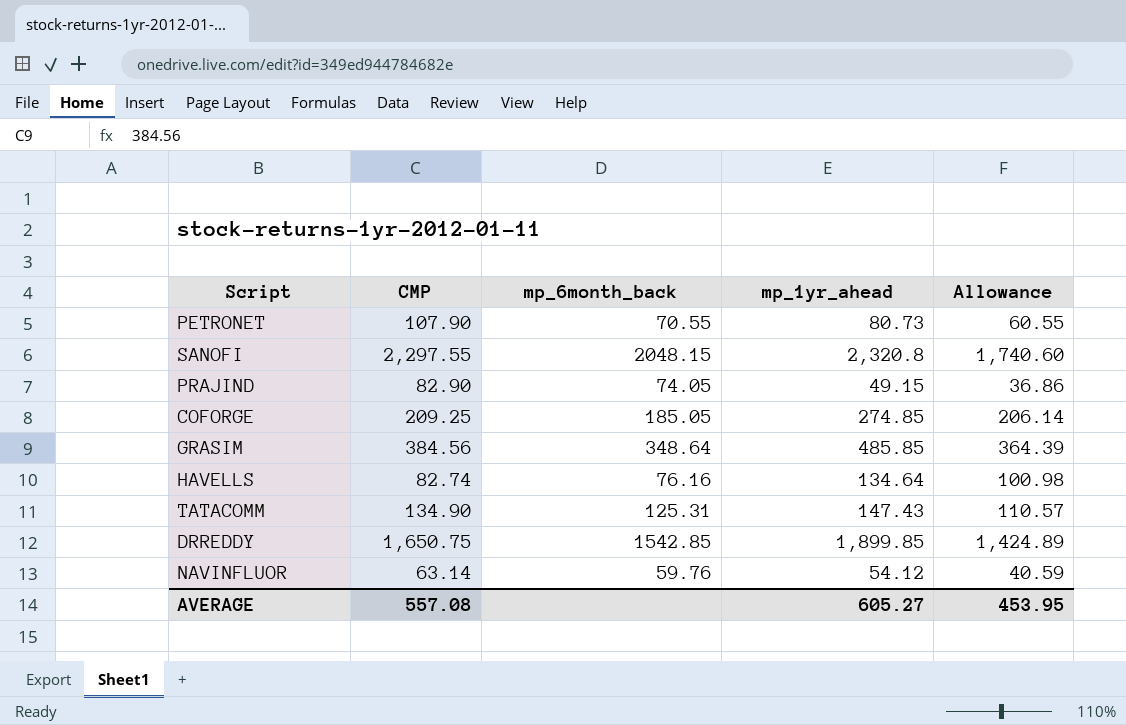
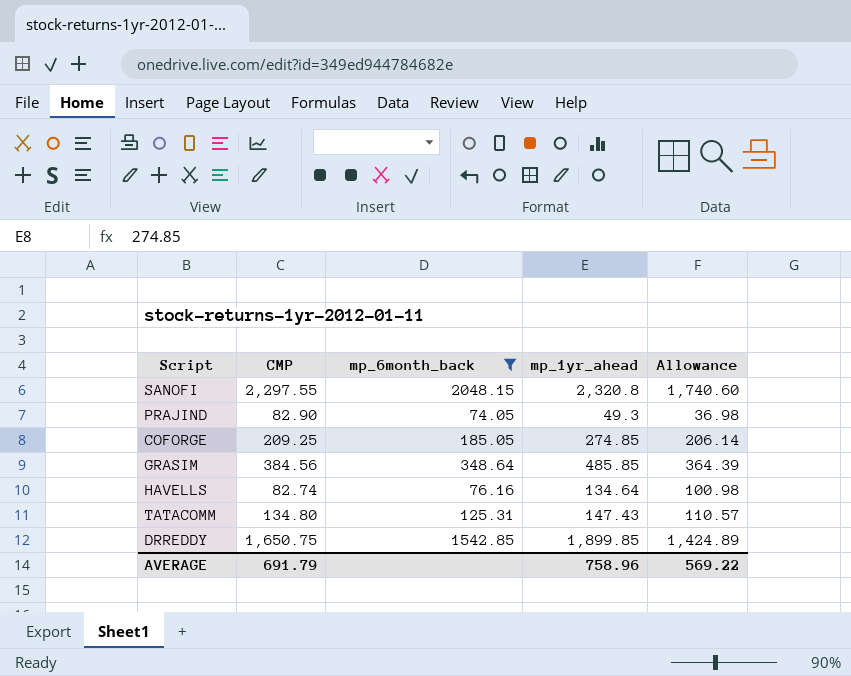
filter: none -> mp_6month_back >= 74.05
PRAJIND | mp_1yr_ahead: 49.15 -> 49.3
PRAJIND | Allowance: 36.86 -> 36.98
TATACOMM | CMP: 134.90 -> 134.80
AVERAGE | CMP: 557.08 -> 691.79
AVERAGE | mp_1yr_ahead: 605.27 -> 758.96
AVERAGE | Allowance: 453.95 -> 569.22

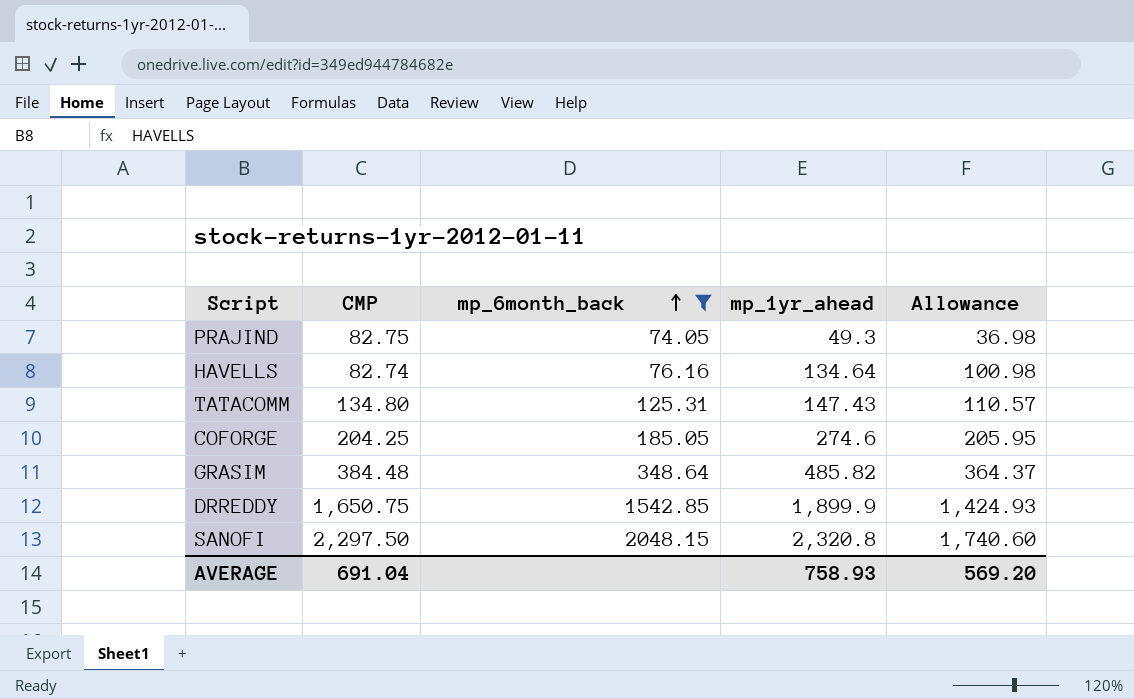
row order: none -> mp_6month_back ascending
PRAJIND | CMP: 82.90 -> 82.75
COFORGE | CMP: 209.25 -> 204.25
COFORGE | mp_1yr_ahead: 274.85 -> 274.6
COFORGE | Allowance: 206.14 -> 205.95
GRASIM | CMP: 384.56 -> 384.48
GRASIM | mp_1yr_ahead: 485.85 -> 485.82
GRASIM | Allowance: 364.39 -> 364.37
DRREDDY | mp_1yr_ahead: 1,899.85 -> 1,899.9
DRREDDY | Allowance: 1,424.89 -> 1,424.93
SANOFI | CMP: 2,297.55 -> 2,297.50
AVERAGE | CMP: 691.79 -> 691.04
AVERAGE | mp_1yr_ahead: 758.96 -> 758.93
AVERAGE | Allowance: 569.22 -> 569.20

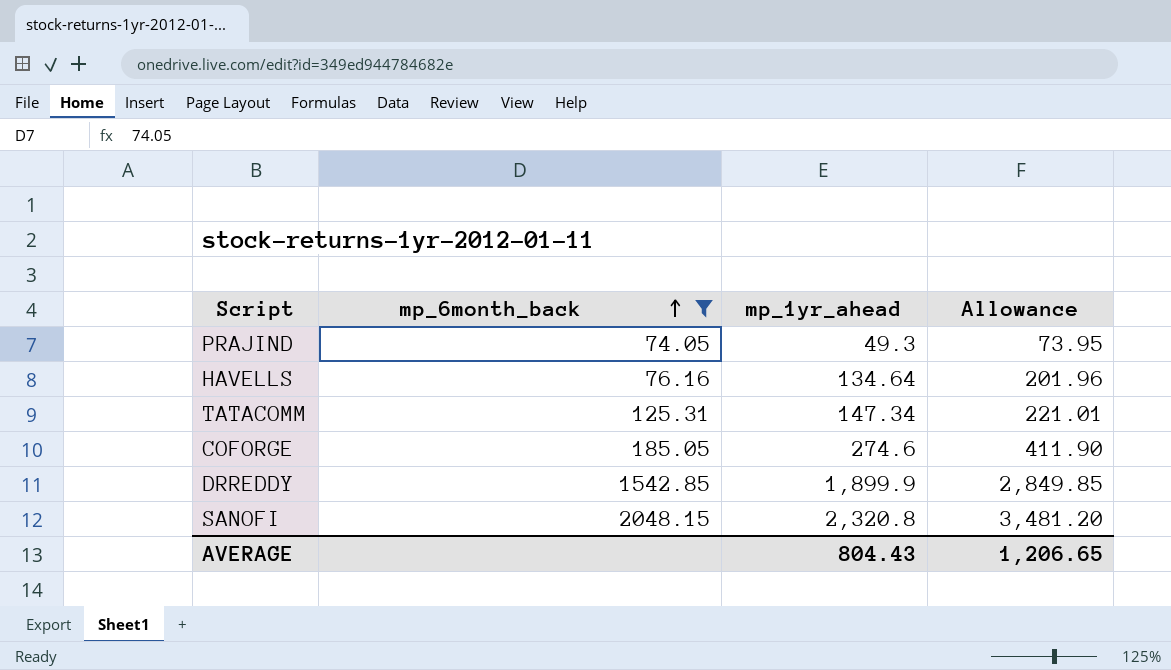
column CMP | position: 2 -> none
column Allowance | formula: [mp_1yr_ahead] * 0.75 -> [mp_1yr_ahead] * 1.5
row GRASIM: 384.48 | 348.64 | 485.82 | 364.37 -> none
TATACOMM | mp_1yr_ahead: 147.43 -> 147.34
AVERAGE | mp_1yr_ahead: 758.93 -> 804.43
AVERAGE | Allowance: 569.20 -> 1,206.65

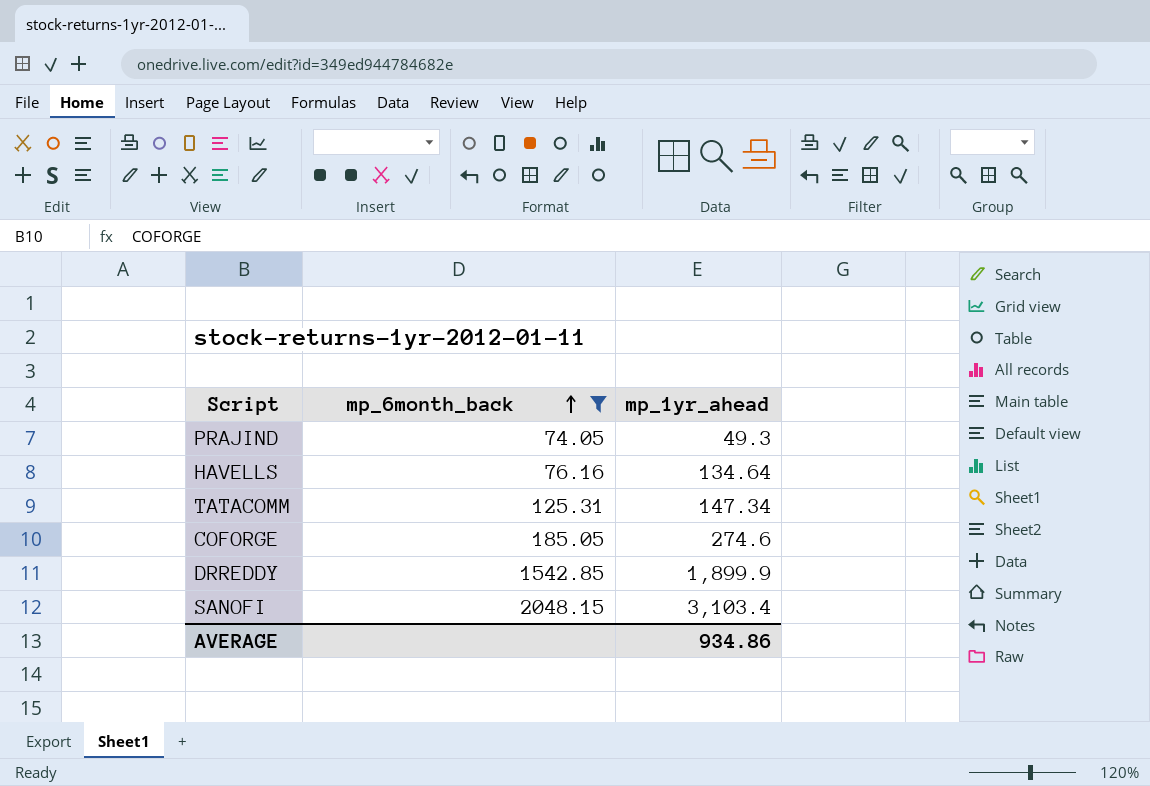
column Allowance | formula: [mp_1yr_ahead] * 1.5 -> none
SANOFI | mp_1yr_ahead: 2,320.8 -> 3,103.4
AVERAGE | mp_1yr_ahead: 804.43 -> 934.86

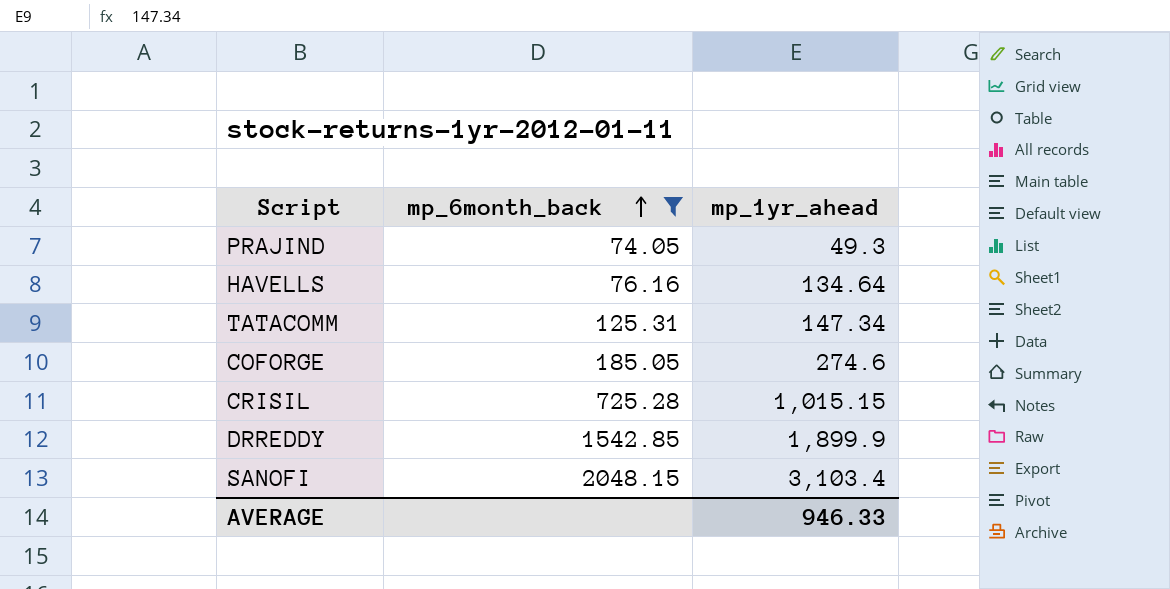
row CRISIL: none -> 725.28 | 1,015.15
AVERAGE | mp_1yr_ahead: 934.86 -> 946.33

